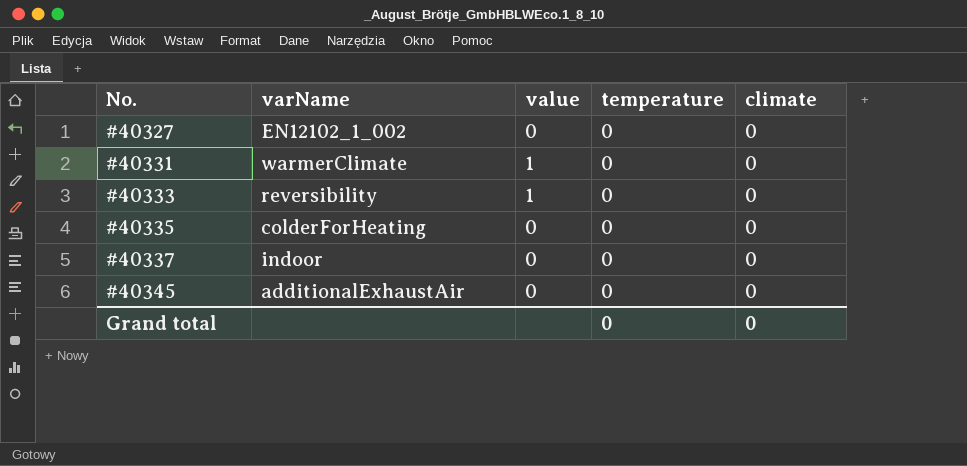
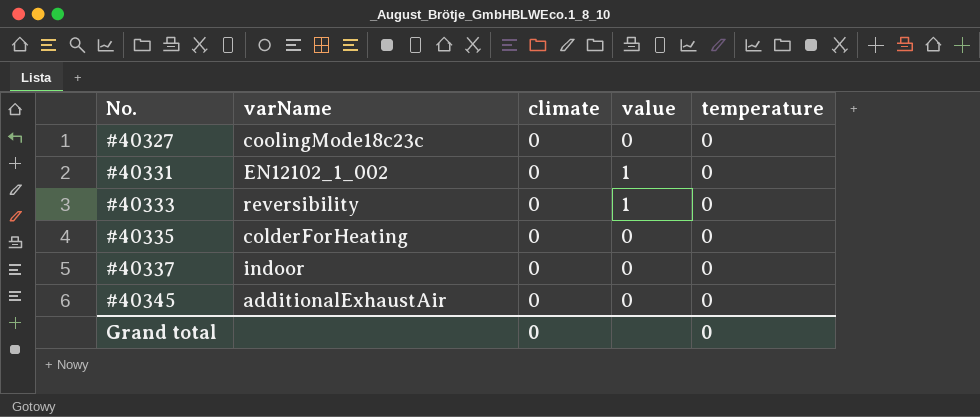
column climate | position: 5 -> 3
#40327 | varName: EN12102_1_002 -> coolingMode18c23c
#40331 | varName: warmerClimate -> EN12102_1_002

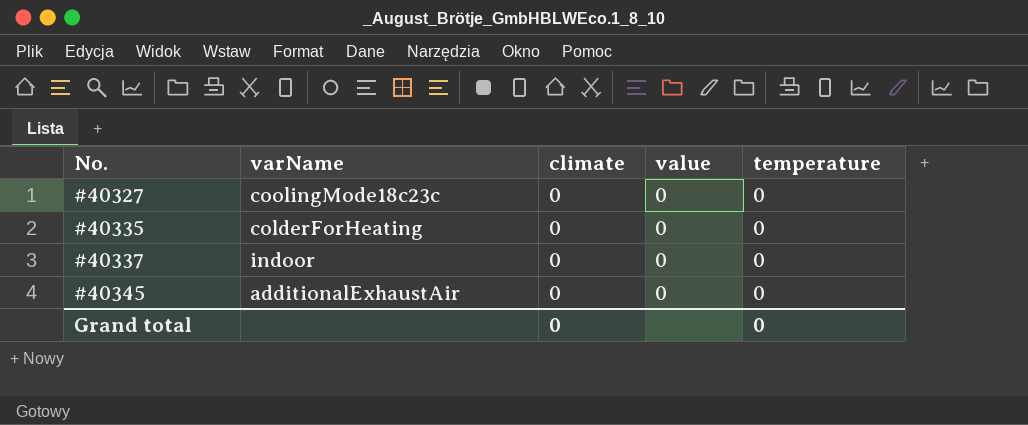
row #40331: EN12102_1_002 | 0 | 1 | 0 -> none
row #40333: reversibility | 0 | 1 | 0 -> none

